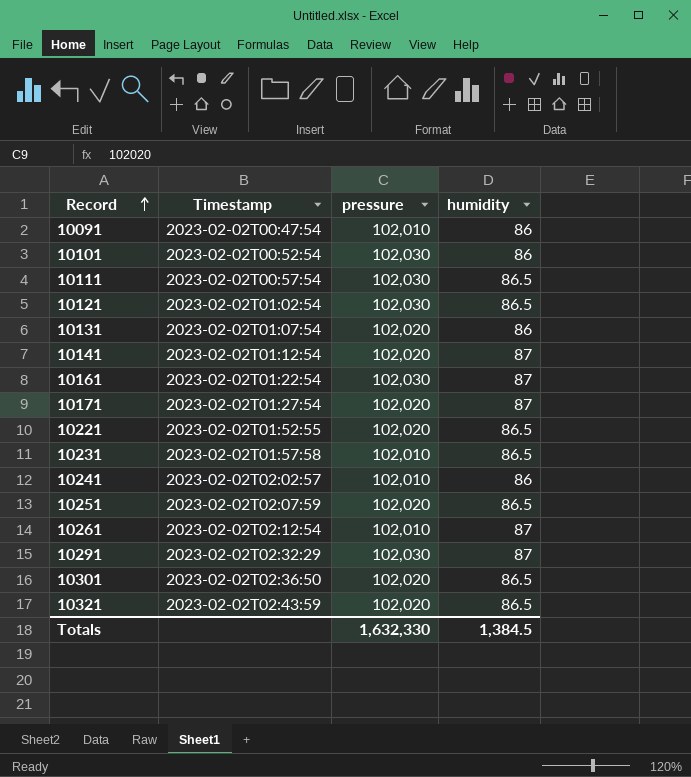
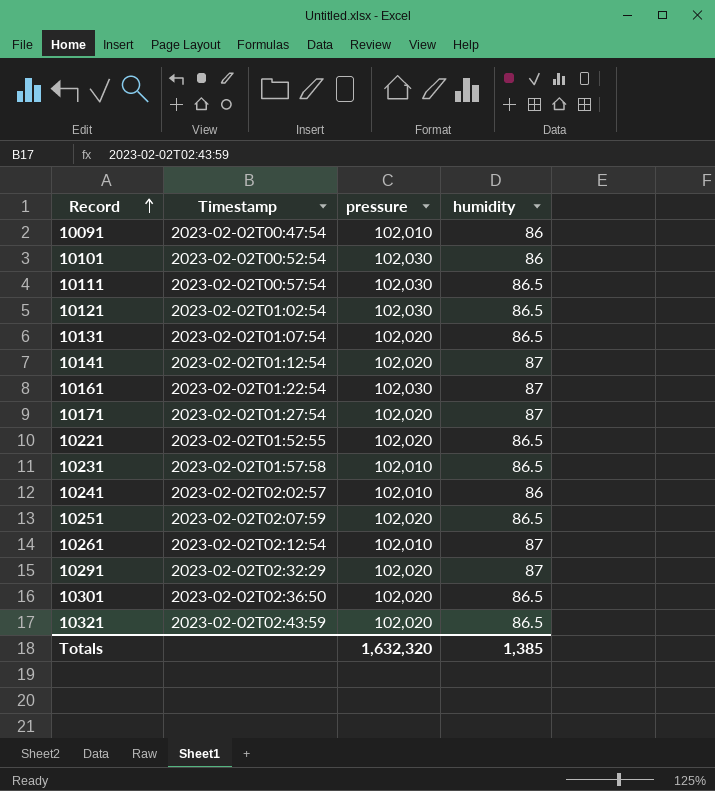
10131 | humidity: 86 -> 86.5
10291 | pressure: 102,030 -> 102,020
Totals | pressure: 1,632,330 -> 1,632,320
Totals | humidity: 1,384.5 -> 1,385

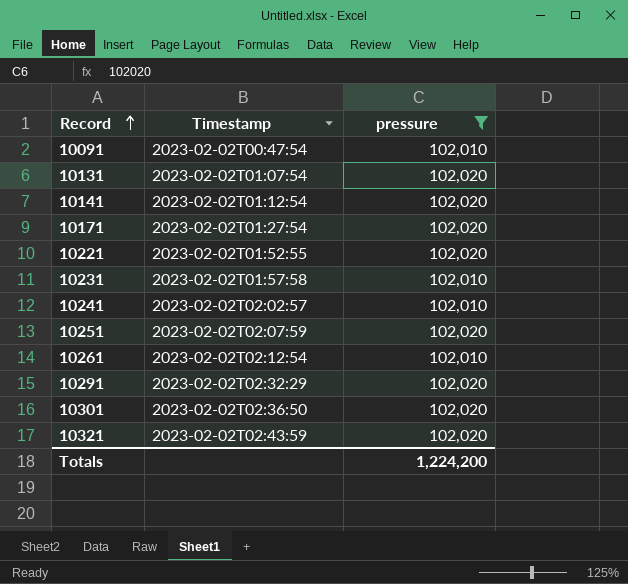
filter: none -> pressure != 102,030
column humidity | position: 4 -> none
Totals | pressure: 1,632,320 -> 1,224,200

